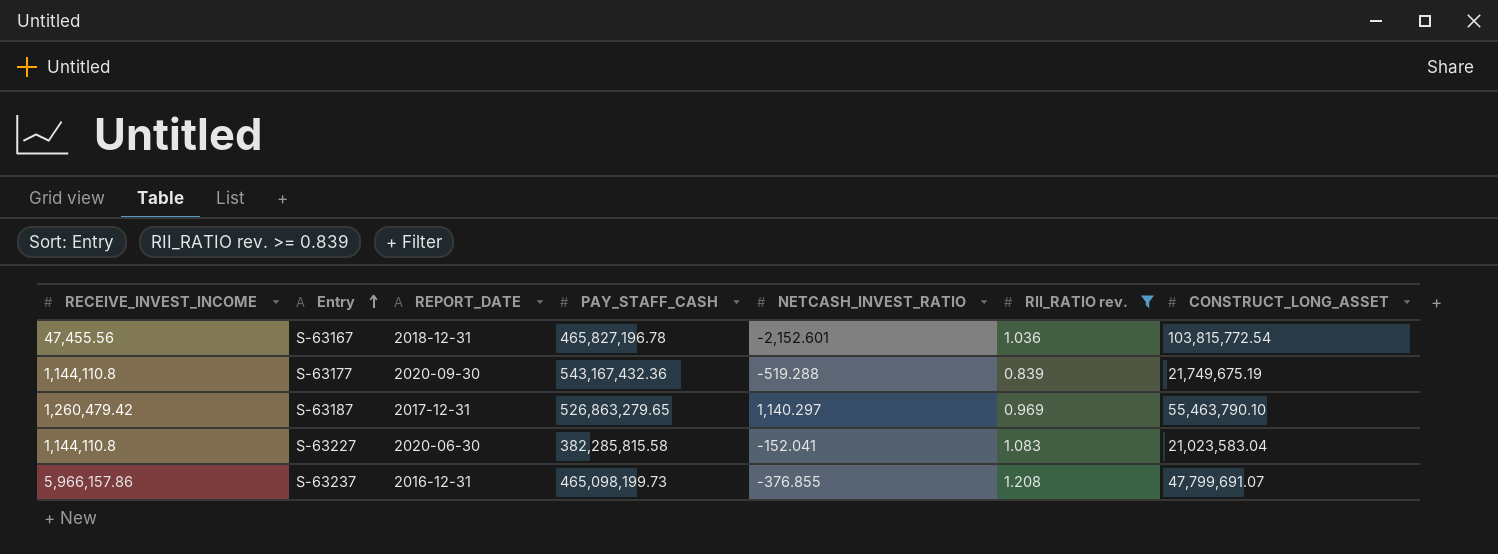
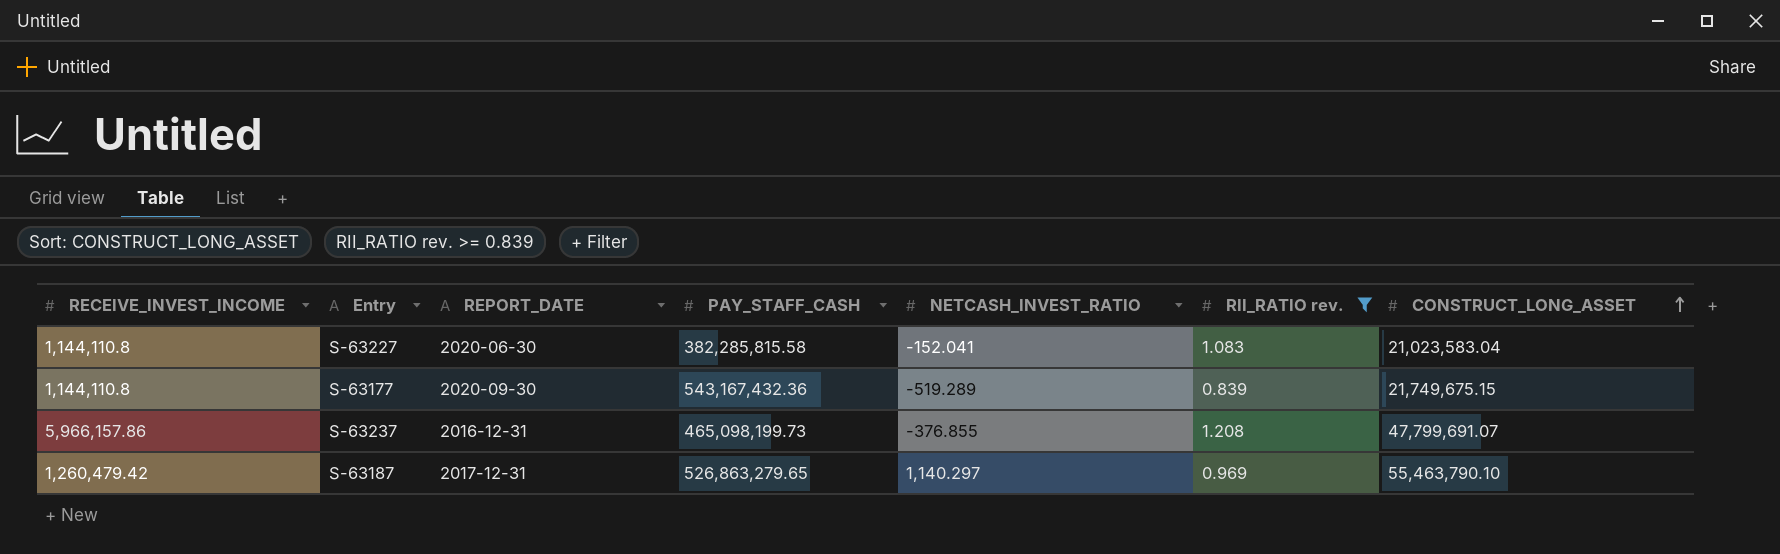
row order: Entry ascending -> CONSTRUCT_LONG_ASSET ascending
row S-63167: 47,455.56 | 2018-12-31 | 465,827,196.78 | -2,152.601 | 1.036 | 103,815,772.54 -> none
S-63177 | NETCASH_INVEST_RATIO: -519.288 -> -519.289
S-63177 | CONSTRUCT_LONG_ASSET: 21,749,675.19 -> 21,749,675.15

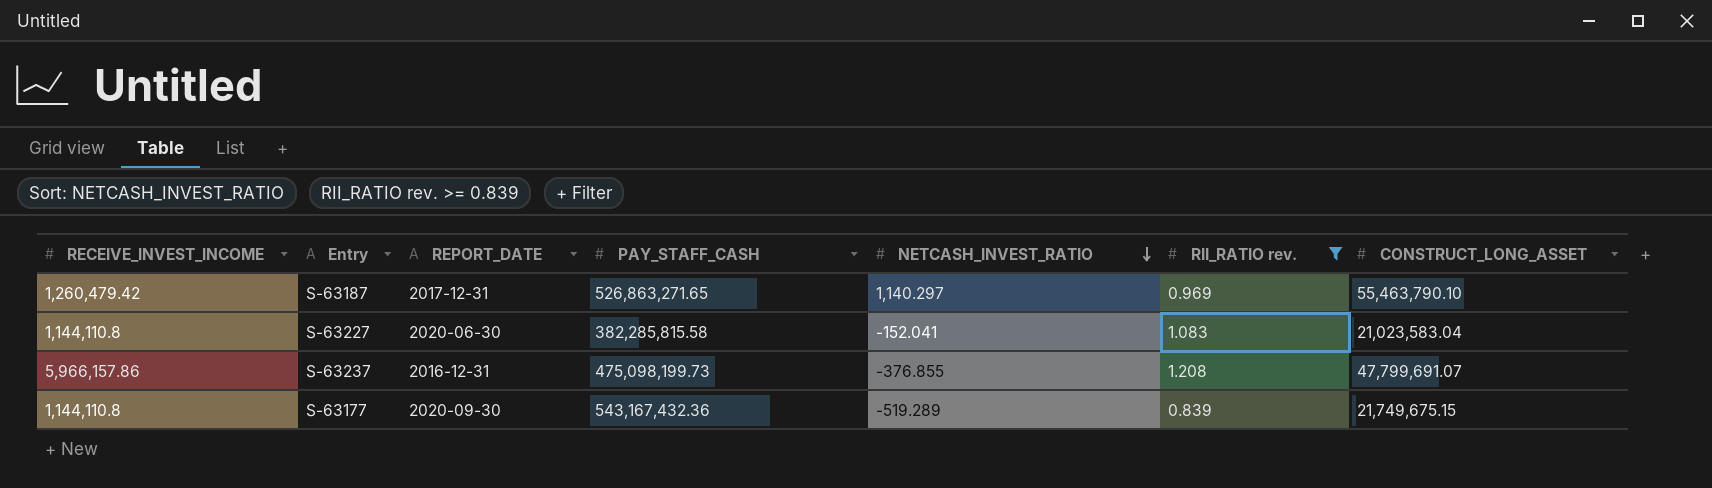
row order: CONSTRUCT_LONG_ASSET ascending -> NETCASH_INVEST_RATIO descending
S-63187 | PAY_STAFF_CASH: 526,863,279.65 -> 526,863,271.65
S-63237 | PAY_STAFF_CASH: 465,098,199.73 -> 475,098,199.73

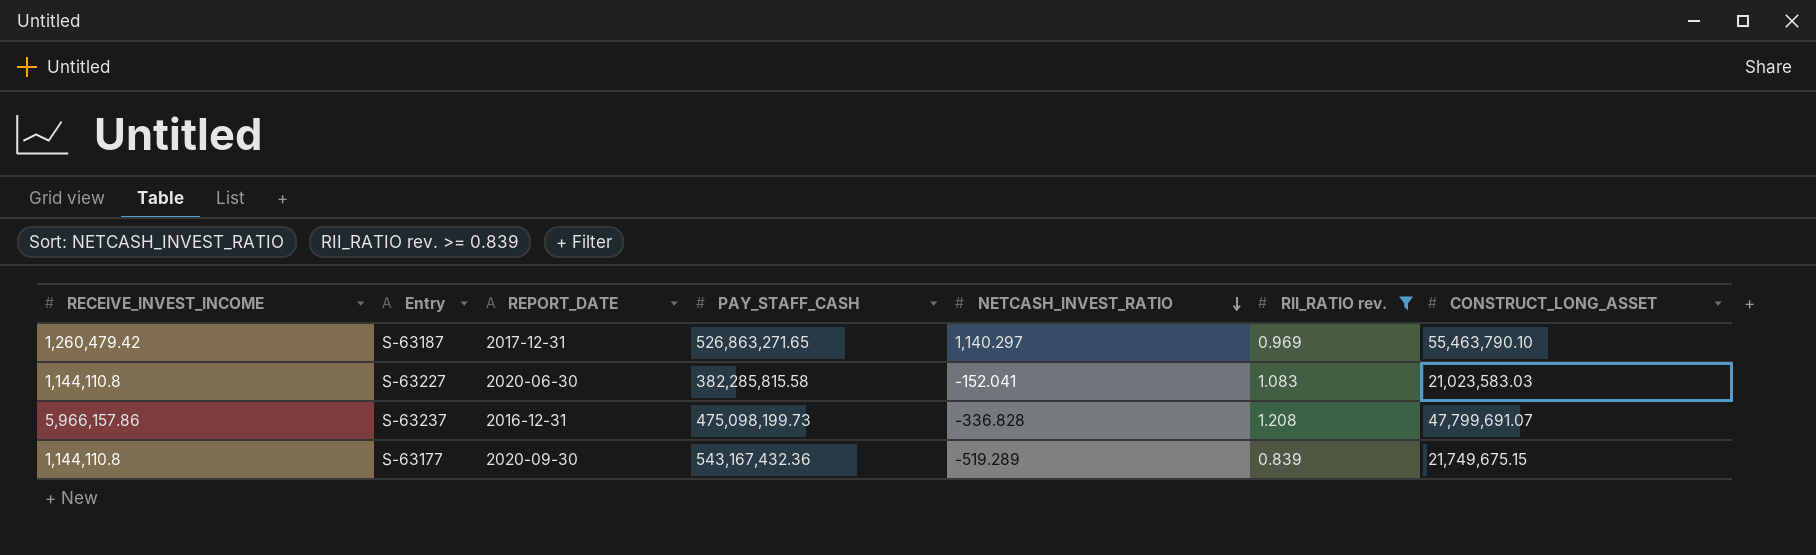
S-63227 | CONSTRUCT_LONG_ASSET: 21,023,583.04 -> 21,023,583.03
S-63237 | NETCASH_INVEST_RATIO: -376.855 -> -336.828

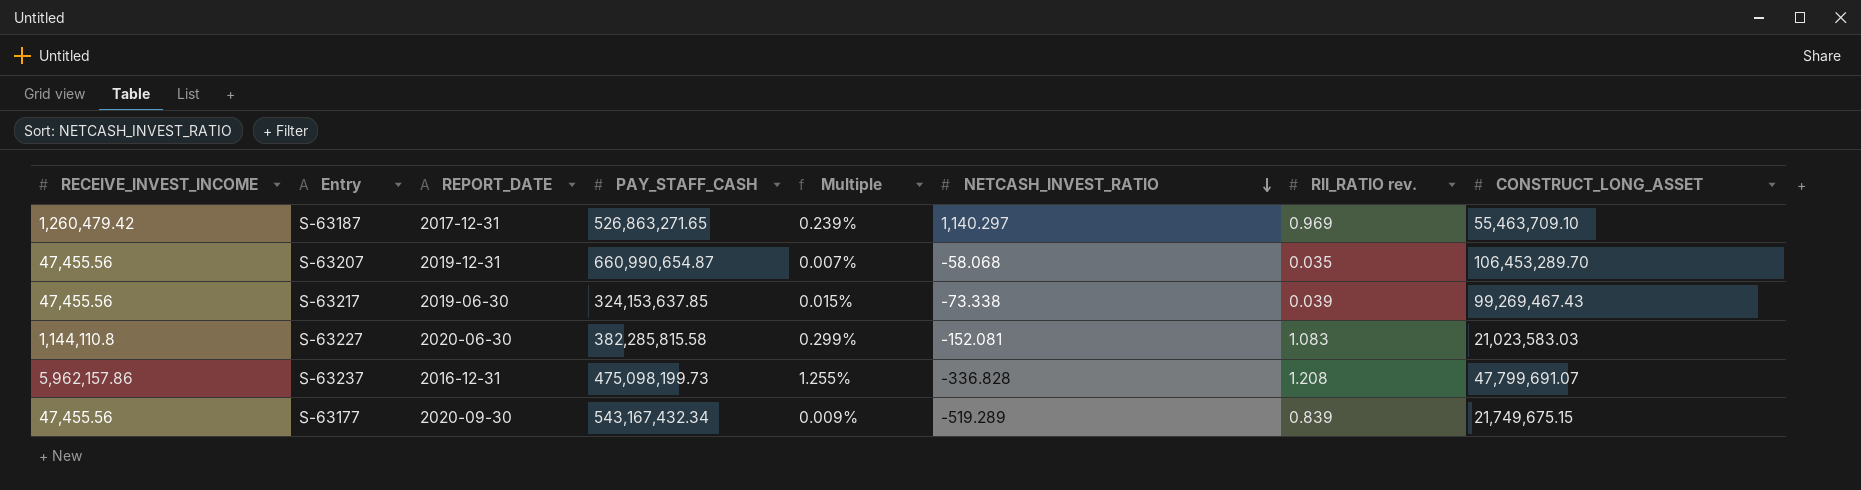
filter: RII_RATIO rev. >= 0.839 -> none
column Multiple | formula: none -> [RECEIVE_INVEST_INCOME] / [PAY_STAFF_CASH]
S-63187 | CONSTRUCT_LONG_ASSET: 55,463,790.10 -> 55,463,709.10
S-63227 | NETCASH_INVEST_RATIO: -152.041 -> -152.081
S-63237 | RECEIVE_INVEST_INCOME: 5,966,157.86 -> 5,962,157.86
S-63177 | RECEIVE_INVEST_INCOME: 1,144,110.8 -> 47,455.56
S-63177 | PAY_STAFF_CASH: 543,167,432.36 -> 543,167,432.34

